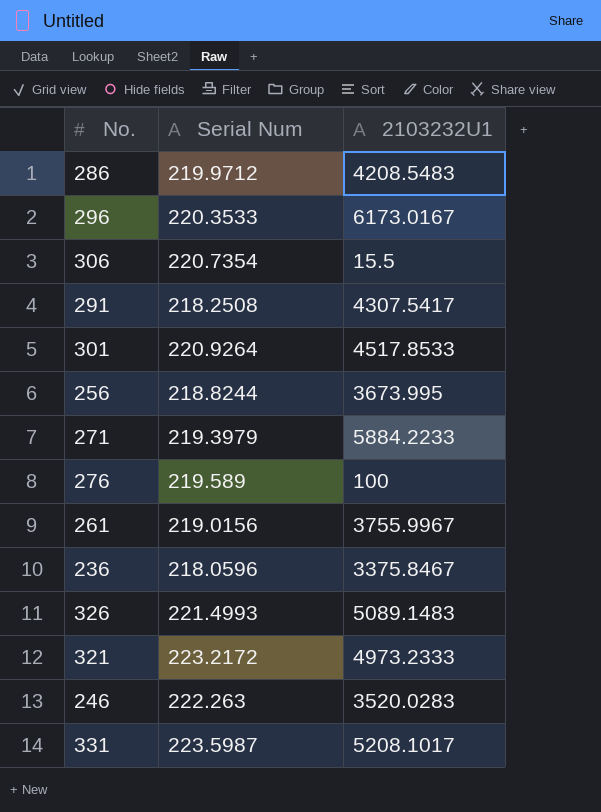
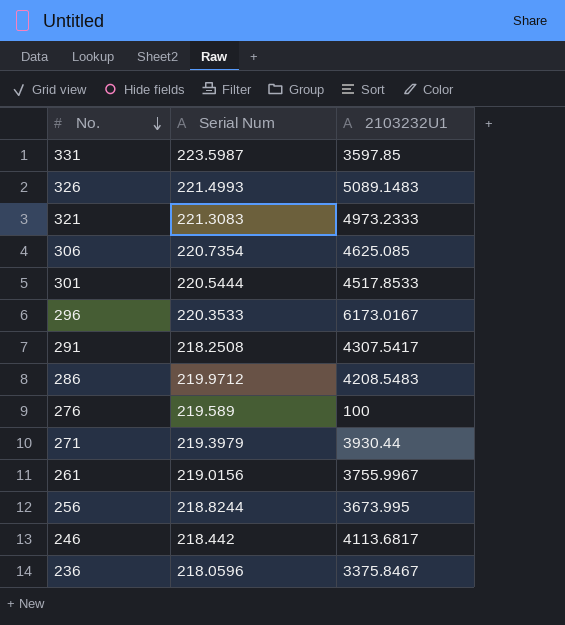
row order: none -> No. descending
331 | 2103232U1: 5208.1017 -> 3597.85
321 | Serial Num: 223.2172 -> 221.3083
306 | 2103232U1: 15.5 -> 4625.085
301 | Serial Num: 220.9264 -> 220.5444
271 | 2103232U1: 5884.2233 -> 3930.44
246 | Serial Num: 222.263 -> 218.442
246 | 2103232U1: 3520.0283 -> 4113.6817

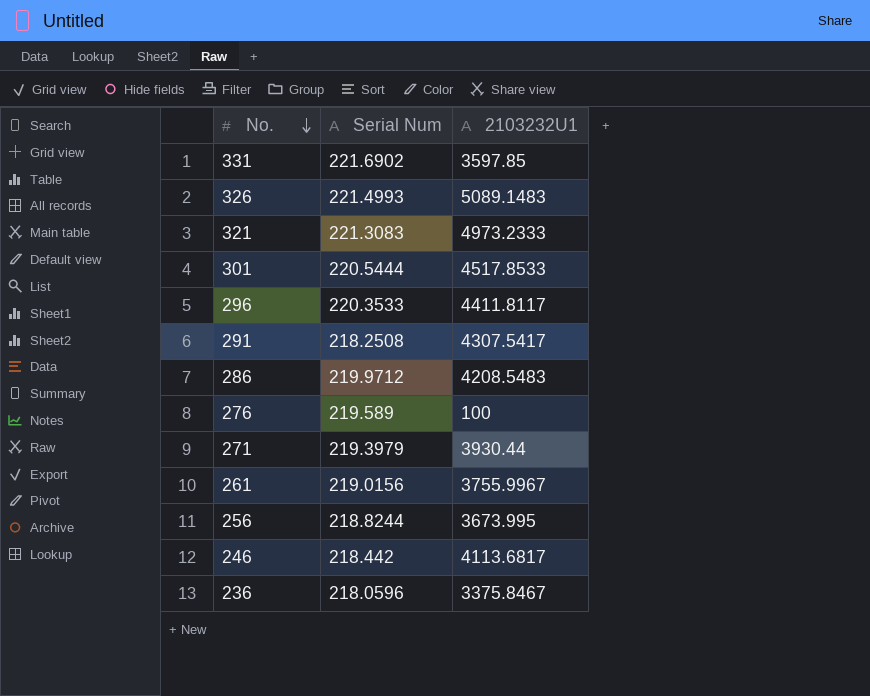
row 306: 220.7354 | 4625.085 -> none
331 | Serial Num: 223.5987 -> 221.6902
296 | 2103232U1: 6173.0167 -> 4411.8117

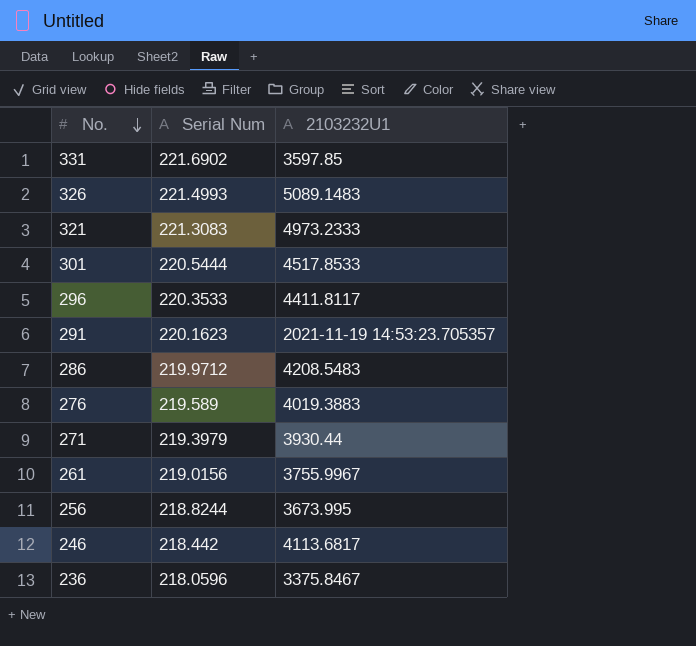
291 | Serial Num: 218.2508 -> 220.1623
291 | 2103232U1: 4307.5417 -> 2021-11-19 14:53:23.705357
276 | 2103232U1: 100 -> 4019.3883

